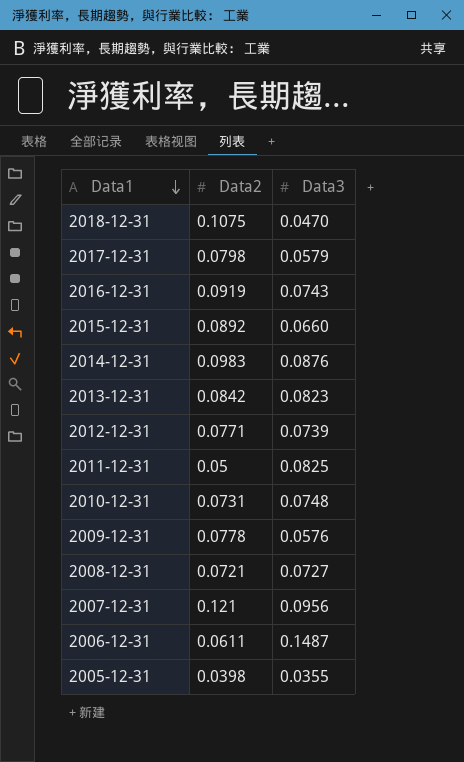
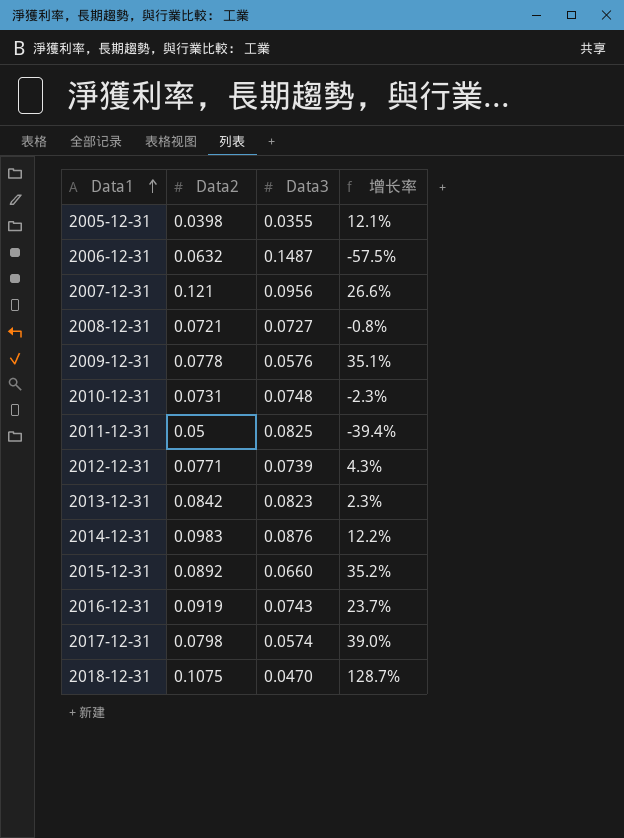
row order: Data1 descending -> Data1 ascending
column 增长率 | formula: none -> ([Data2] - [Data3]) / [Data3]
2006-12-31 | Data2: 0.0611 -> 0.0632
2017-12-31 | Data3: 0.0579 -> 0.0574

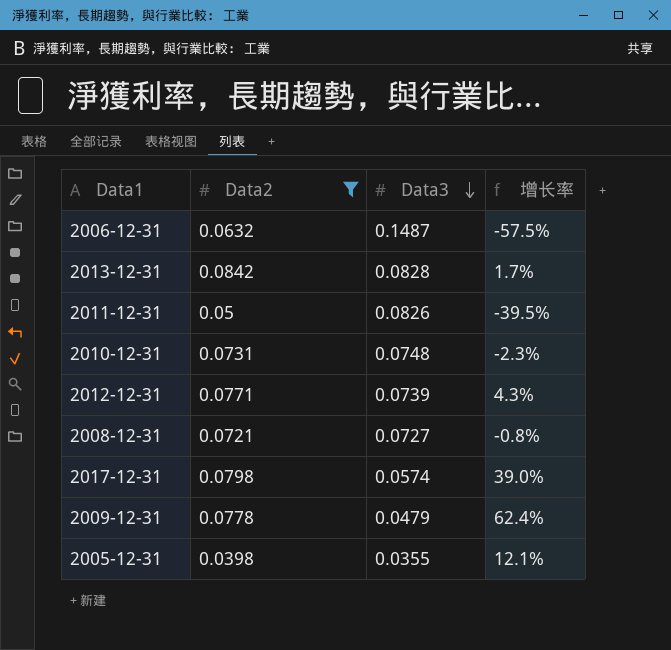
filter: none -> Data2 <= 0.0842
row order: Data1 ascending -> Data3 descending
2013-12-31 | Data3: 0.0823 -> 0.0828
2013-12-31 | 增长率: 2.3% -> 1.7%
2011-12-31 | Data3: 0.0825 -> 0.0826
2011-12-31 | 增长率: -39.4% -> -39.5%
2009-12-31 | Data3: 0.0576 -> 0.0479
2009-12-31 | 增长率: 35.1% -> 62.4%

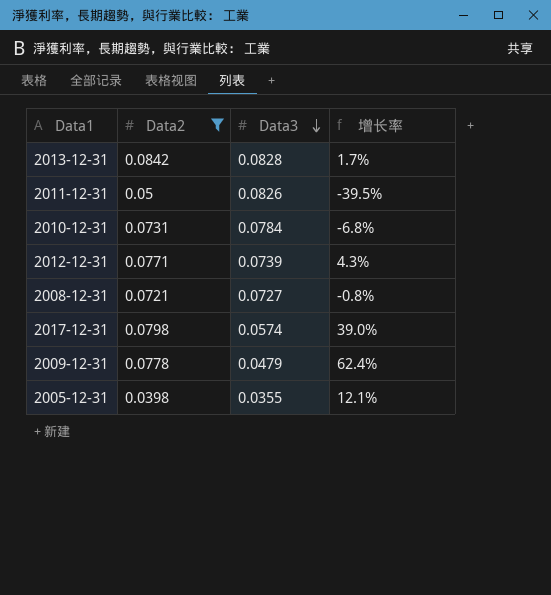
row 2006-12-31: 0.0632 | 0.1487 | -57.5% -> none
2010-12-31 | Data3: 0.0748 -> 0.0784
2010-12-31 | 增长率: -2.3% -> -6.8%

